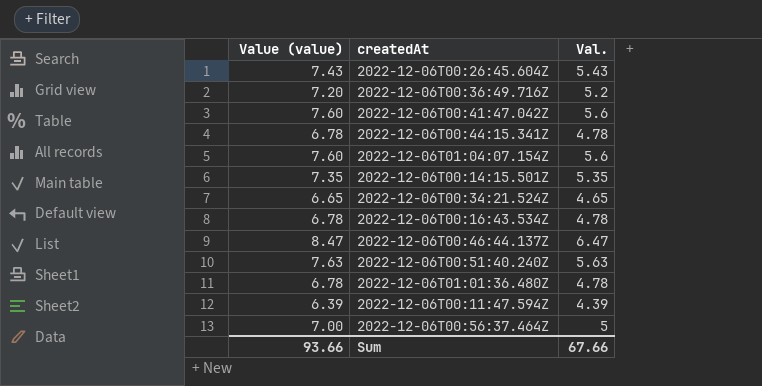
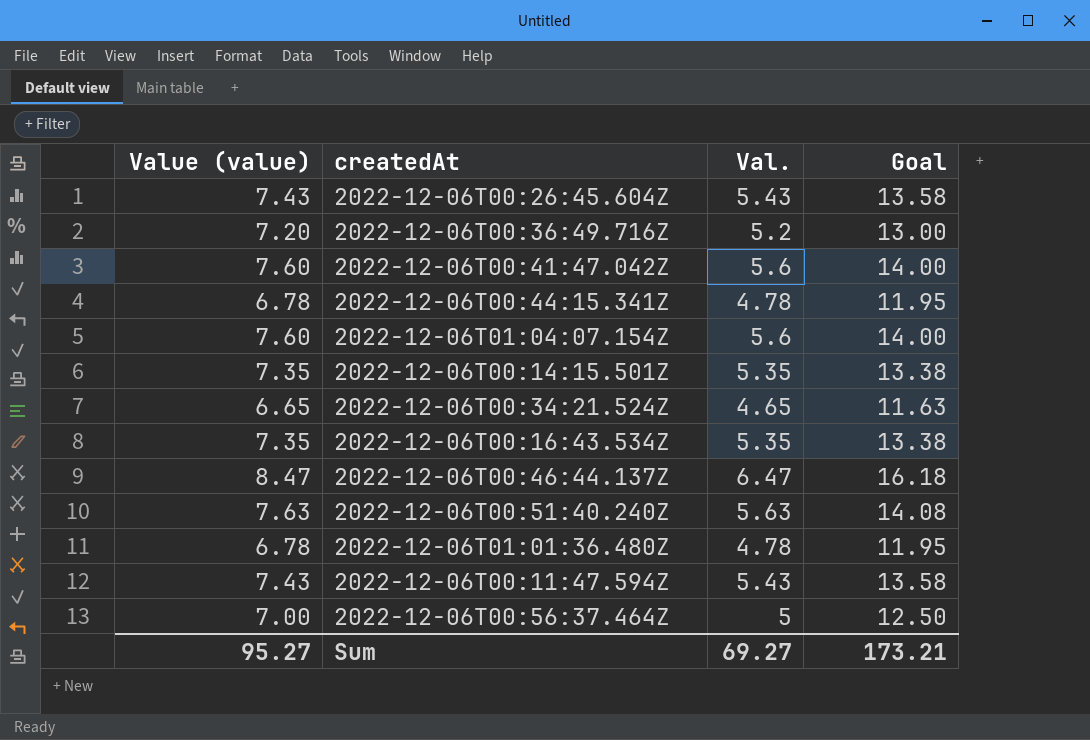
column Goal | formula: none -> [Val.] * 2.5
2022-12-06T00:16:43.534Z | Value (value): 6.78 -> 7.35
2022-12-06T00:16:43.534Z | Val.: 4.78 -> 5.35
2022-12-06T00:11:47.594Z | Value (value): 6.39 -> 7.43
2022-12-06T00:11:47.594Z | Val.: 4.39 -> 5.43
Sum | Value (value): 93.66 -> 95.27
Sum | Val.: 67.66 -> 69.27

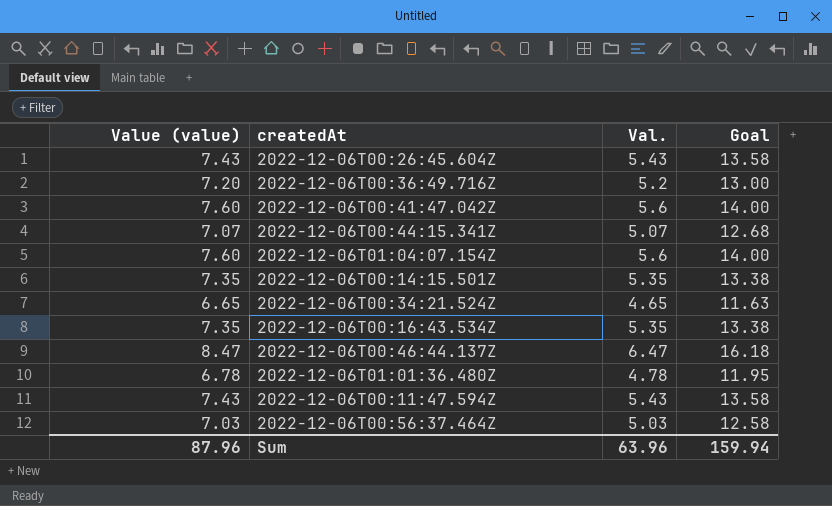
row 2022-12-06T00:51:40.240Z: 7.63 | 5.63 | 14.08 -> none
2022-12-06T00:44:15.341Z | Value (value): 6.78 -> 7.07
2022-12-06T00:44:15.341Z | Val.: 4.78 -> 5.07
2022-12-06T00:44:15.341Z | Goal: 11.95 -> 12.68
2022-12-06T00:56:37.464Z | Value (value): 7.00 -> 7.03
2022-12-06T00:56:37.464Z | Val.: 5 -> 5.03
2022-12-06T00:56:37.464Z | Goal: 12.50 -> 12.58
Sum | Value (value): 95.27 -> 87.96
Sum | Val.: 69.27 -> 63.96
Sum | Goal: 173.21 -> 159.94

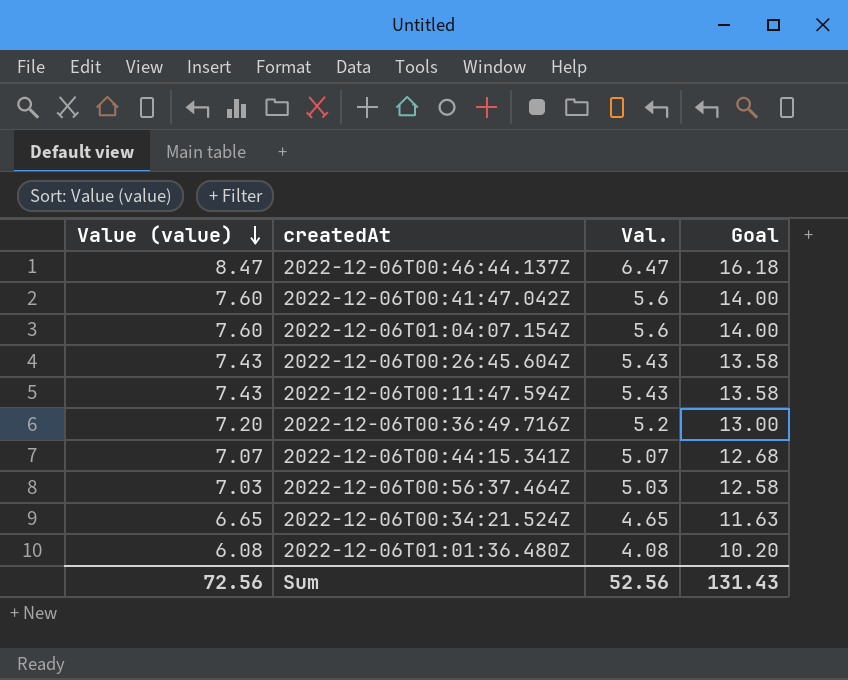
row order: none -> Value (value) descending
row 2022-12-06T00:14:15.501Z: 7.35 | 5.35 | 13.38 -> none
row 2022-12-06T00:16:43.534Z: 7.35 | 5.35 | 13.38 -> none
2022-12-06T01:01:36.480Z | Value (value): 6.78 -> 6.08
2022-12-06T01:01:36.480Z | Val.: 4.78 -> 4.08
2022-12-06T01:01:36.480Z | Goal: 11.95 -> 10.20
Sum | Value (value): 87.96 -> 72.56
Sum | Val.: 63.96 -> 52.56
Sum | Goal: 159.94 -> 131.43

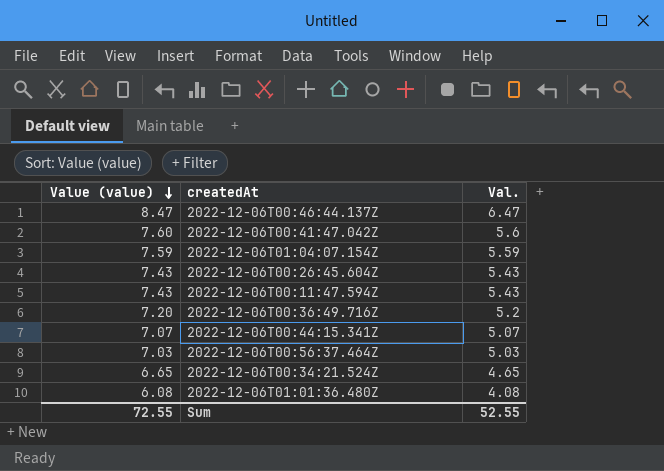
column Goal | formula: [Val.] * 2.5 -> none
2022-12-06T01:04:07.154Z | Value (value): 7.60 -> 7.59
2022-12-06T01:04:07.154Z | Val.: 5.6 -> 5.59
Sum | Value (value): 72.56 -> 72.55
Sum | Val.: 52.56 -> 52.55

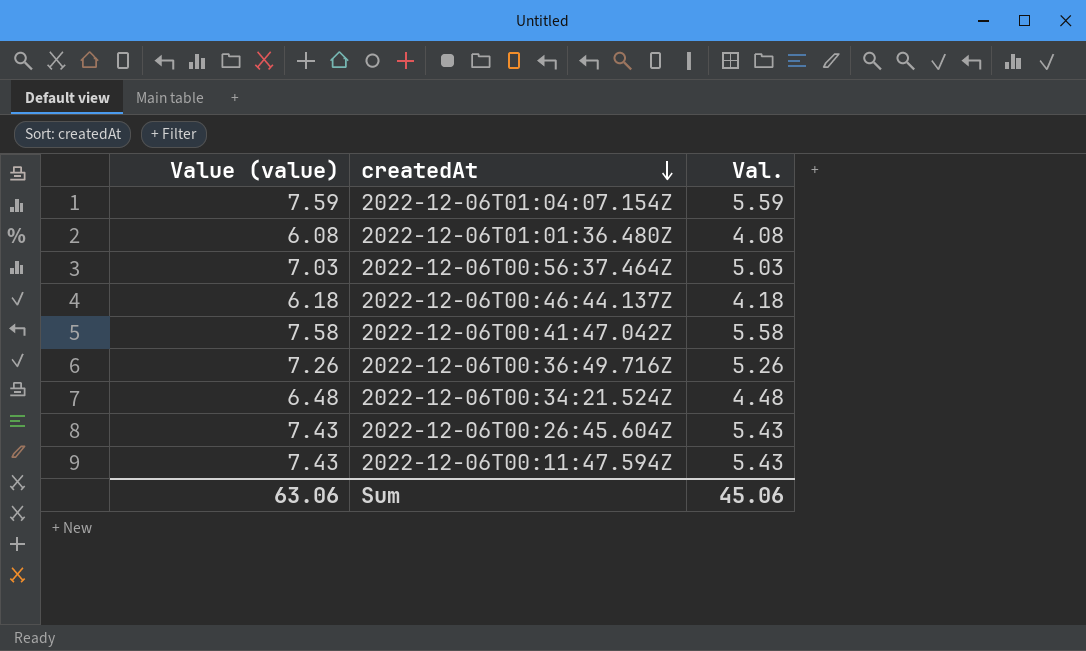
row order: Value (value) descending -> createdAt descending
row 2022-12-06T00:44:15.341Z: 7.07 | 5.07 -> none
2022-12-06T00:46:44.137Z | Value (value): 8.47 -> 6.18
2022-12-06T00:46:44.137Z | Val.: 6.47 -> 4.18
2022-12-06T00:41:47.042Z | Value (value): 7.60 -> 7.58
2022-12-06T00:41:47.042Z | Val.: 5.6 -> 5.58
2022-12-06T00:36:49.716Z | Value (value): 7.20 -> 7.26
2022-12-06T00:36:49.716Z | Val.: 5.2 -> 5.26
2022-12-06T00:34:21.524Z | Value (value): 6.65 -> 6.48
2022-12-06T00:34:21.524Z | Val.: 4.65 -> 4.48
Sum | Value (value): 72.55 -> 63.06
Sum | Val.: 52.55 -> 45.06

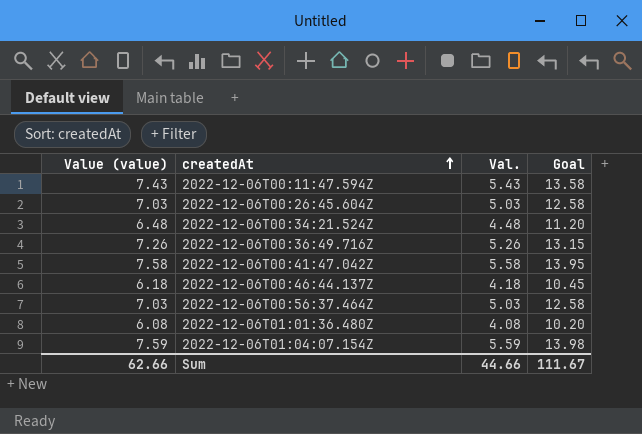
row order: createdAt descending -> createdAt ascending
column Goal | formula: none -> [Val.] * 2.5
2022-12-06T00:26:45.604Z | Value (value): 7.43 -> 7.03
2022-12-06T00:26:45.604Z | Val.: 5.43 -> 5.03
Sum | Value (value): 63.06 -> 62.66
Sum | Val.: 45.06 -> 44.66

